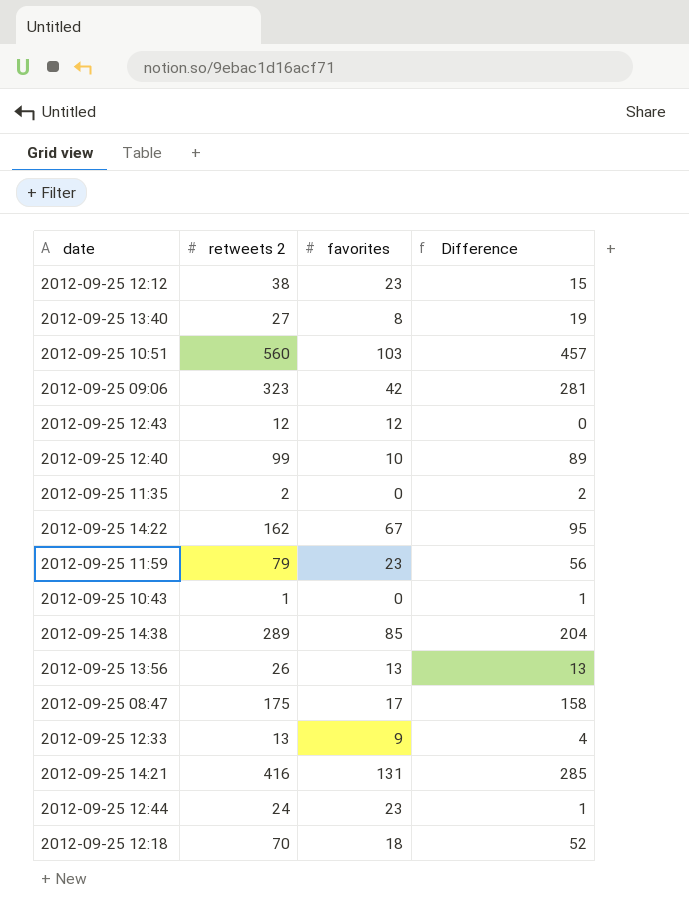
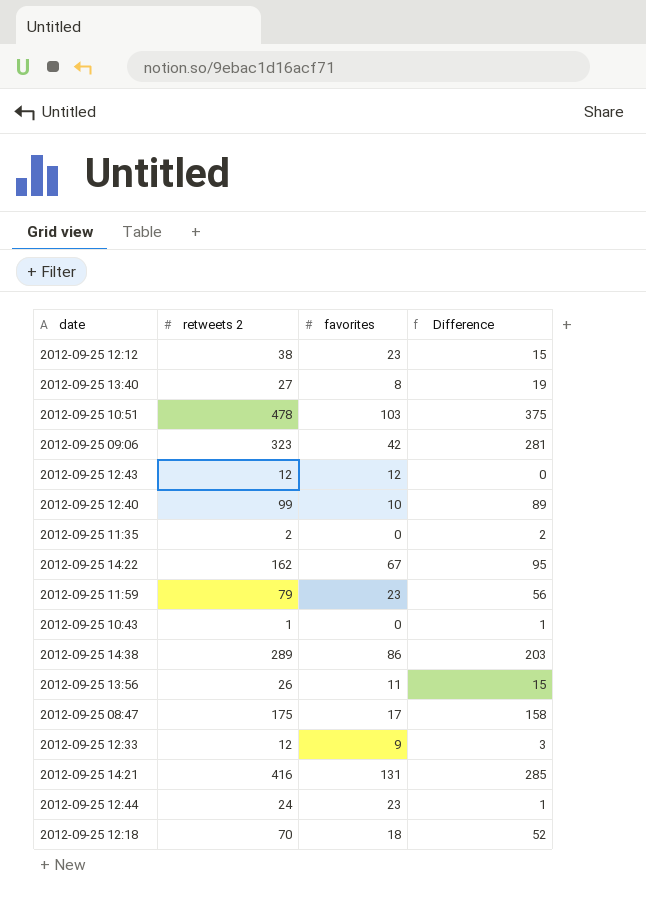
2012-09-25 10:51 | retweets 2: 560 -> 478
2012-09-25 10:51 | Difference: 457 -> 375
2012-09-25 14:38 | favorites: 85 -> 86
2012-09-25 14:38 | Difference: 204 -> 203
2012-09-25 13:56 | favorites: 13 -> 11
2012-09-25 13:56 | Difference: 13 -> 15
2012-09-25 12:33 | retweets 2: 13 -> 12
2012-09-25 12:33 | Difference: 4 -> 3

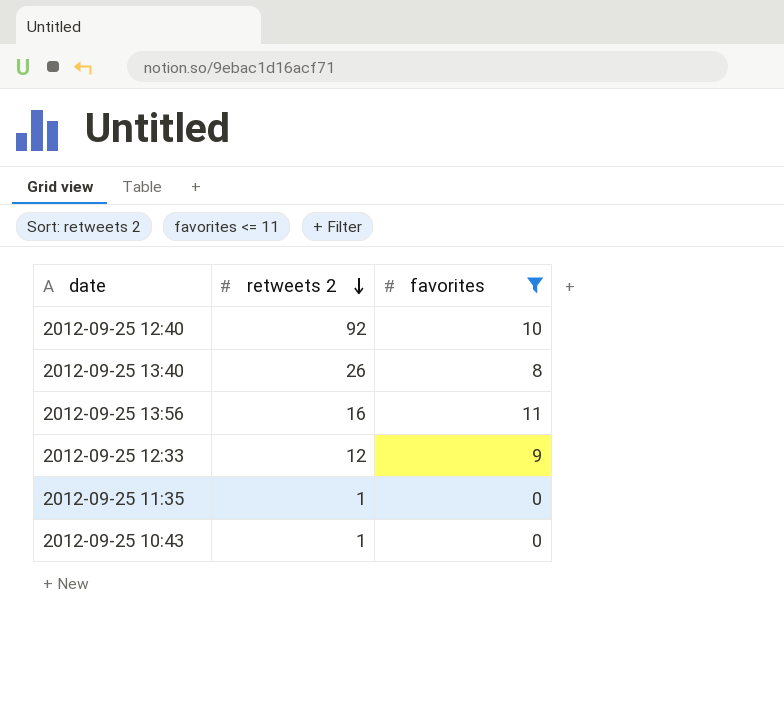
filter: none -> favorites <= 11
row order: none -> retweets 2 descending
column Difference | formula: [retweets 2] - [favorites] -> none
2012-09-25 12:40 | retweets 2: 99 -> 92
2012-09-25 13:40 | retweets 2: 27 -> 26
2012-09-25 13:56 | retweets 2: 26 -> 16
2012-09-25 11:35 | retweets 2: 2 -> 1

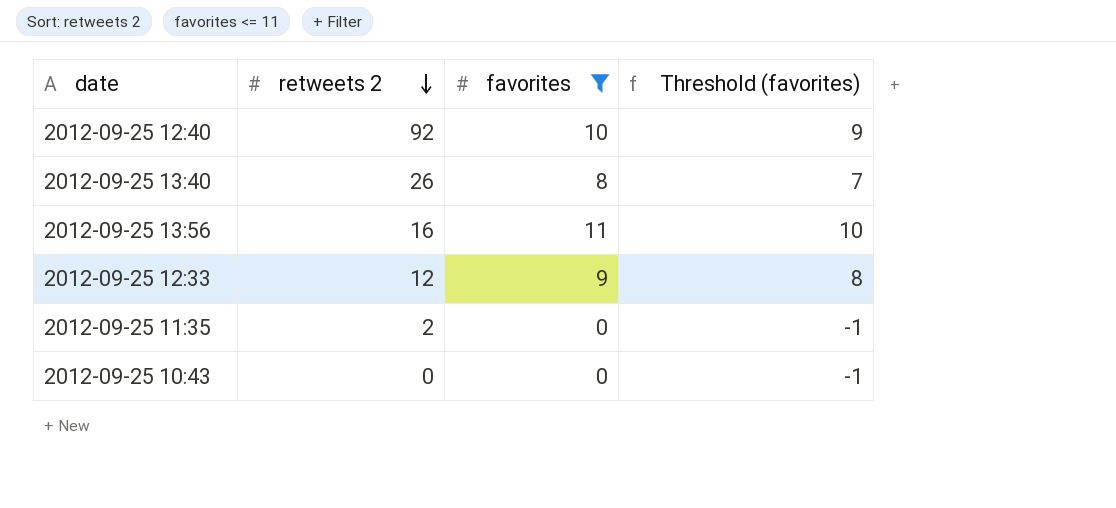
column Threshold (favorites) | formula: none -> [favorites] - 1
2012-09-25 11:35 | retweets 2: 1 -> 2
2012-09-25 10:43 | retweets 2: 1 -> 0

